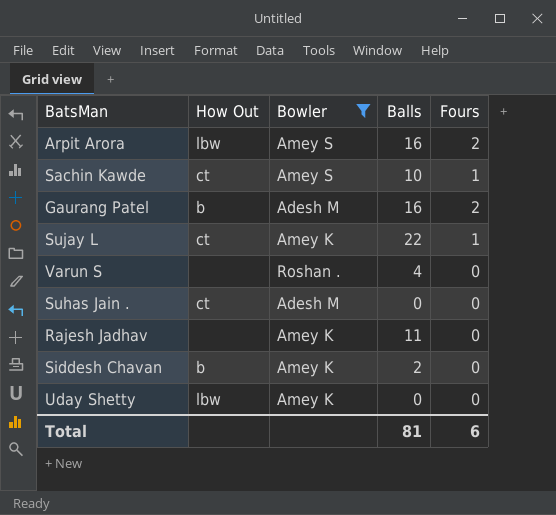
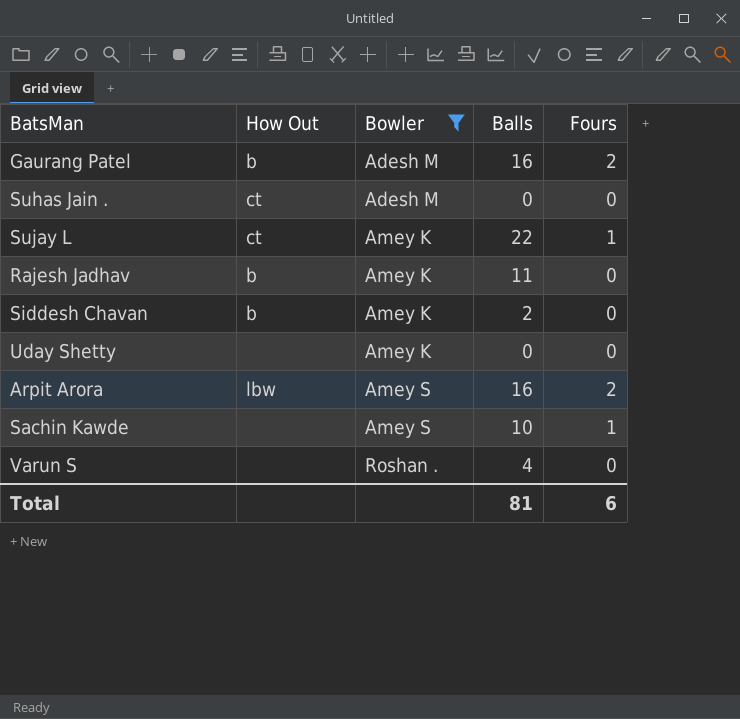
row order: none -> Bowler ascending
Rajesh Jadhav | How Out: none -> b
Uday Shetty | How Out: lbw -> none
Sachin Kawde | How Out: ct -> none

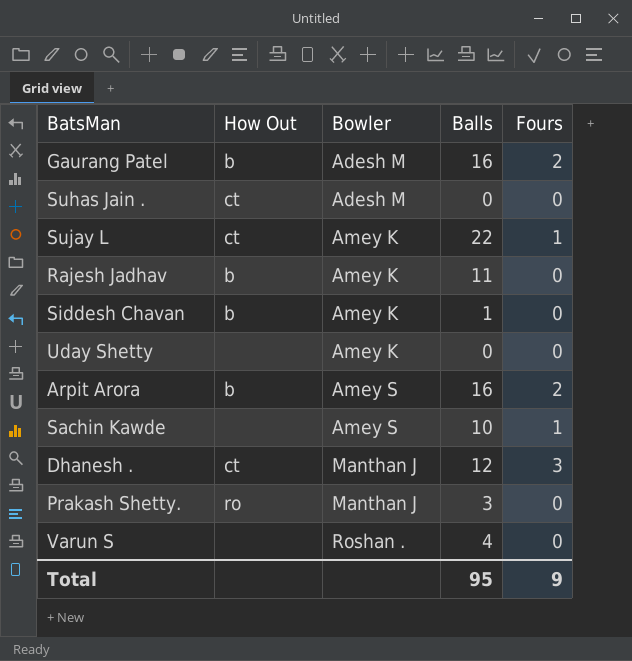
filter: Bowler != Manthan J -> none
Siddesh Chavan | Balls: 2 -> 1
Arpit Arora | How Out: lbw -> b
Total | Balls: 81 -> 95
Total | Fours: 6 -> 9

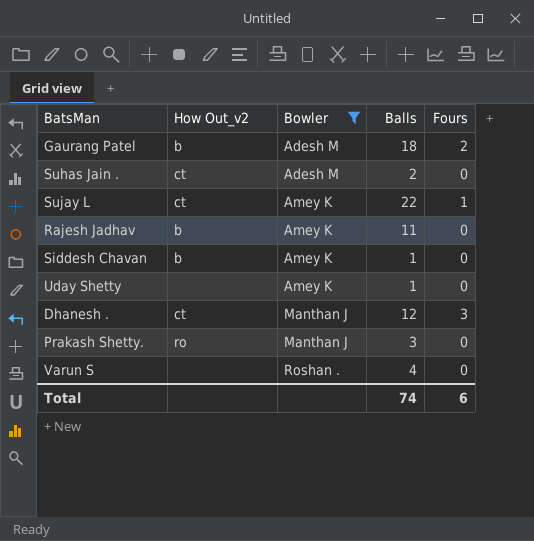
filter: none -> Bowler != Amey S
column name: How Out -> How Out_v2
Gaurang Patel | Balls: 16 -> 18
Suhas Jain . | Balls: 0 -> 2
Uday Shetty | Balls: 0 -> 1
Total | Balls: 95 -> 74
Total | Fours: 9 -> 6

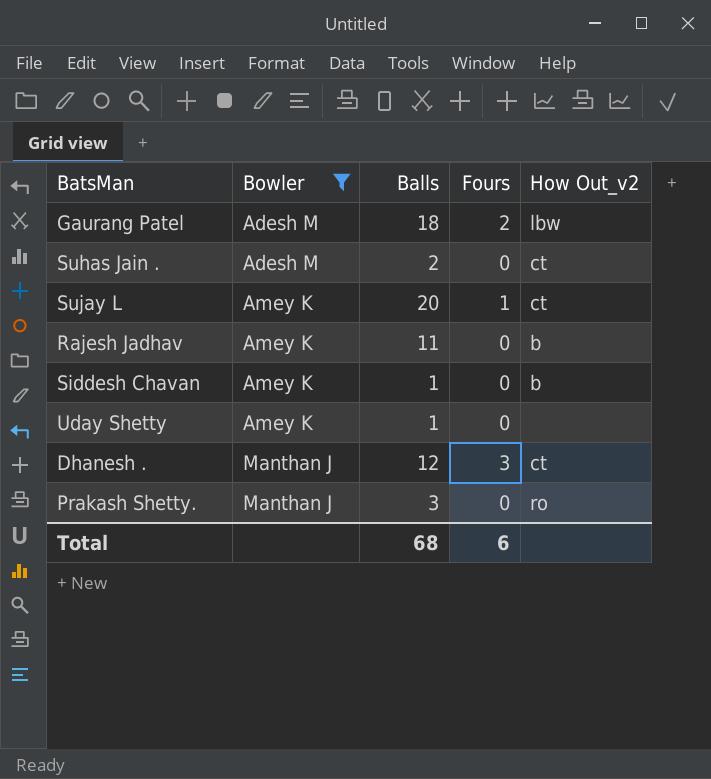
column How Out_v2 | position: 2 -> 5
row Varun S: none | Roshan . | 4 | 0 -> none
Gaurang Patel | How Out_v2: b -> lbw
Sujay L | Balls: 22 -> 20
Total | Balls: 74 -> 68

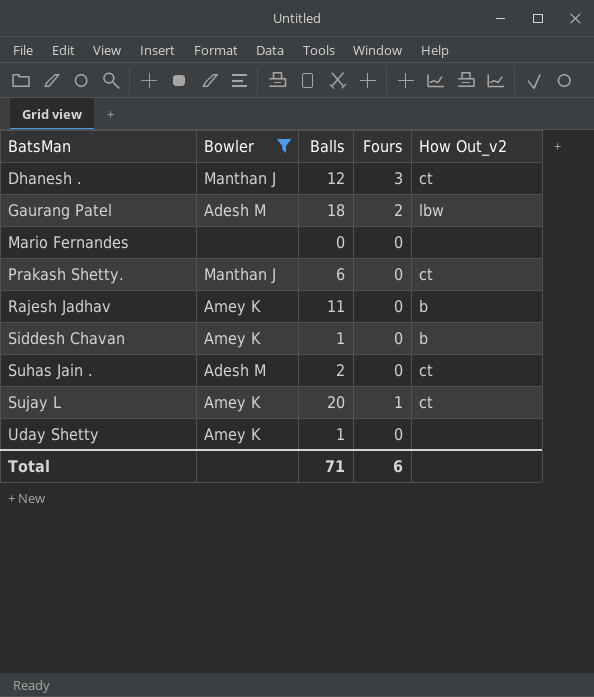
row order: Bowler ascending -> BatsMan ascending
row Mario Fernandes: none -> none | 0 | 0 | none
Prakash Shetty. | Balls: 3 -> 6
Prakash Shetty. | How Out_v2: ro -> ct
Total | Balls: 68 -> 71

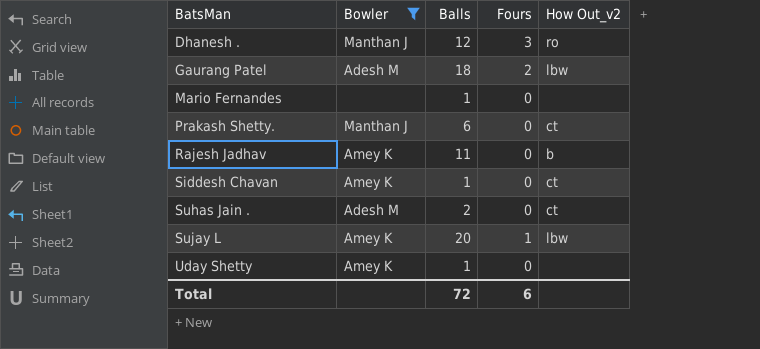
Dhanesh . | How Out_v2: ct -> ro
Mario Fernandes | Balls: 0 -> 1
Siddesh Chavan | How Out_v2: b -> ct
Sujay L | How Out_v2: ct -> lbw
Total | Balls: 71 -> 72

